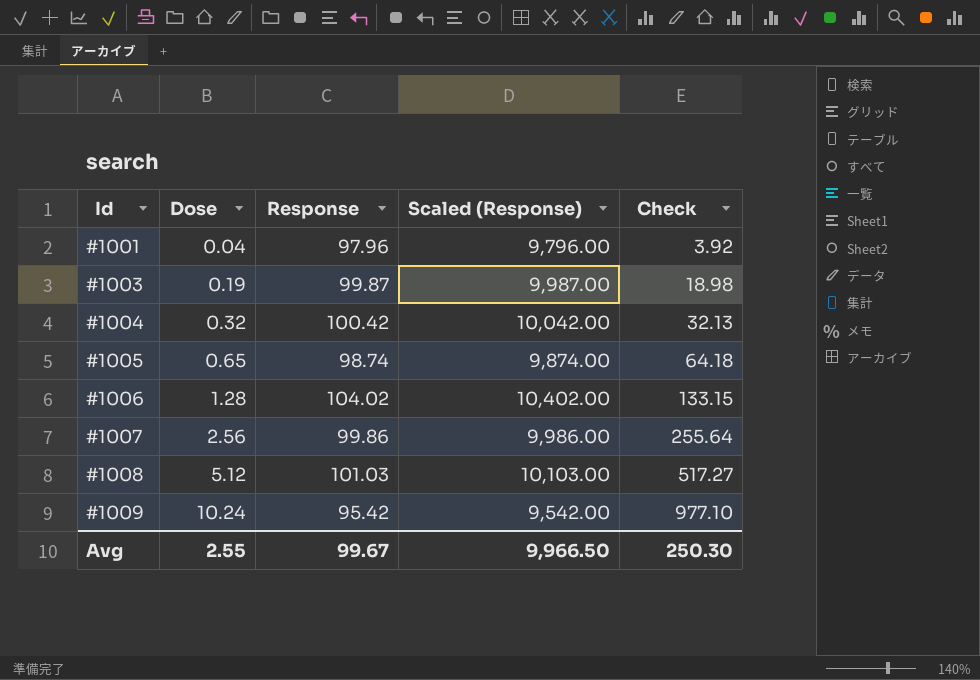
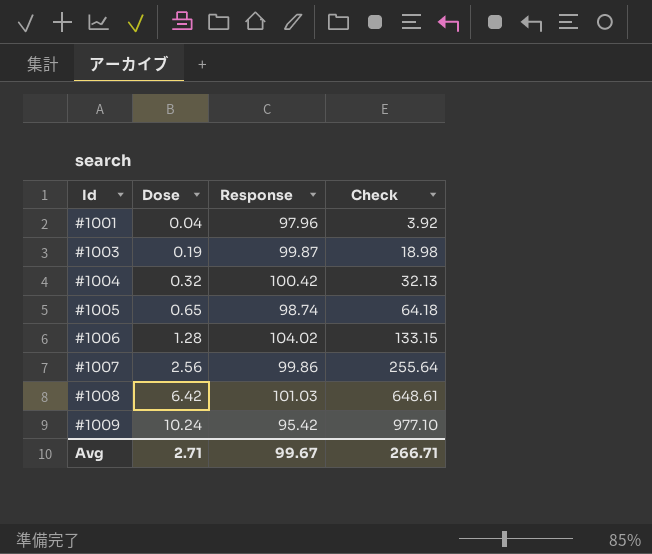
column Scaled (Response) | formula: [Response] * 100 -> none
#1008 | Dose: 5.12 -> 6.42
#1008 | Check: 517.27 -> 648.61
Avg | Dose: 2.55 -> 2.71
Avg | Check: 250.30 -> 266.71

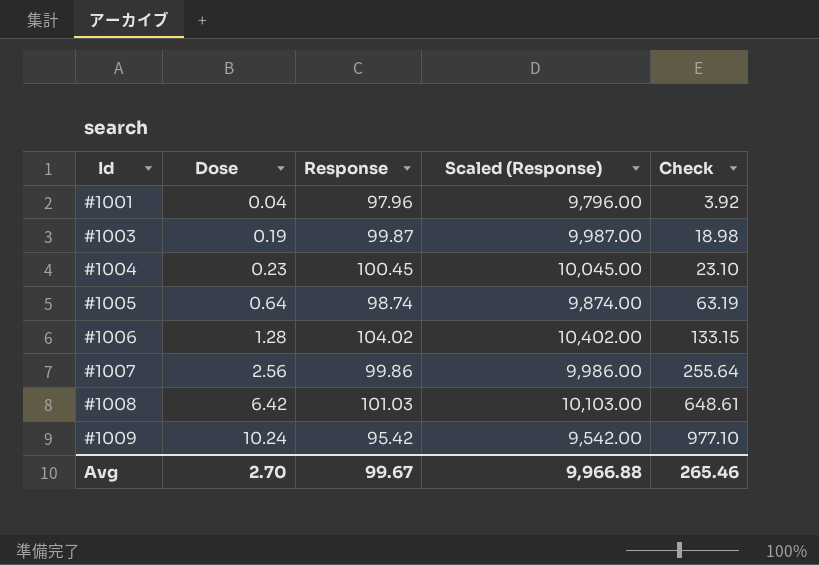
column Scaled (Response) | formula: none -> [Response] * 100
#1004 | Dose: 0.32 -> 0.23
#1004 | Response: 100.42 -> 100.45
#1004 | Check: 32.13 -> 23.10
#1005 | Dose: 0.65 -> 0.64
#1005 | Check: 64.18 -> 63.19
Avg | Dose: 2.71 -> 2.70
Avg | Check: 266.71 -> 265.46

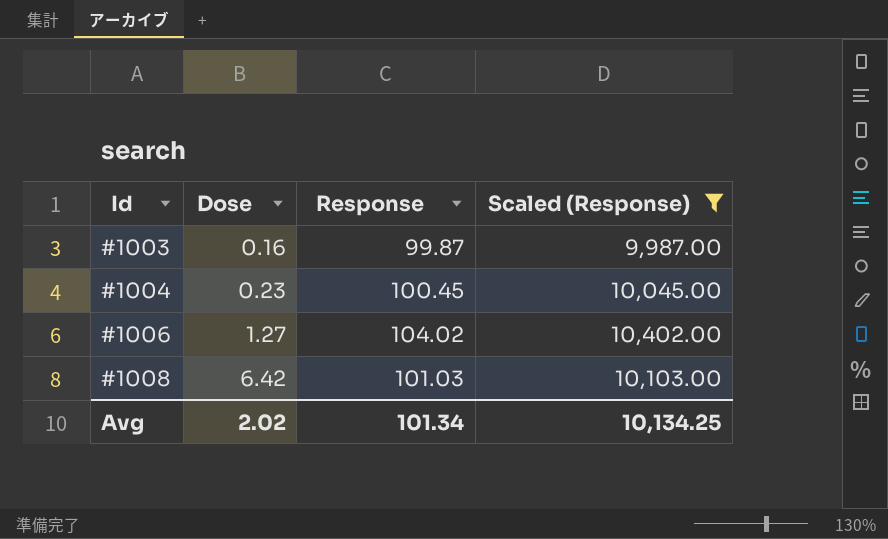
filter: none -> Scaled (Response) >= 9,987.00
column Check | formula: [Dose] * [Response] -> none
#1003 | Dose: 0.19 -> 0.16
#1006 | Dose: 1.28 -> 1.27
Avg | Dose: 2.70 -> 2.02
Avg | Response: 99.67 -> 101.34
Avg | Scaled (Response): 9,966.88 -> 10,134.25

